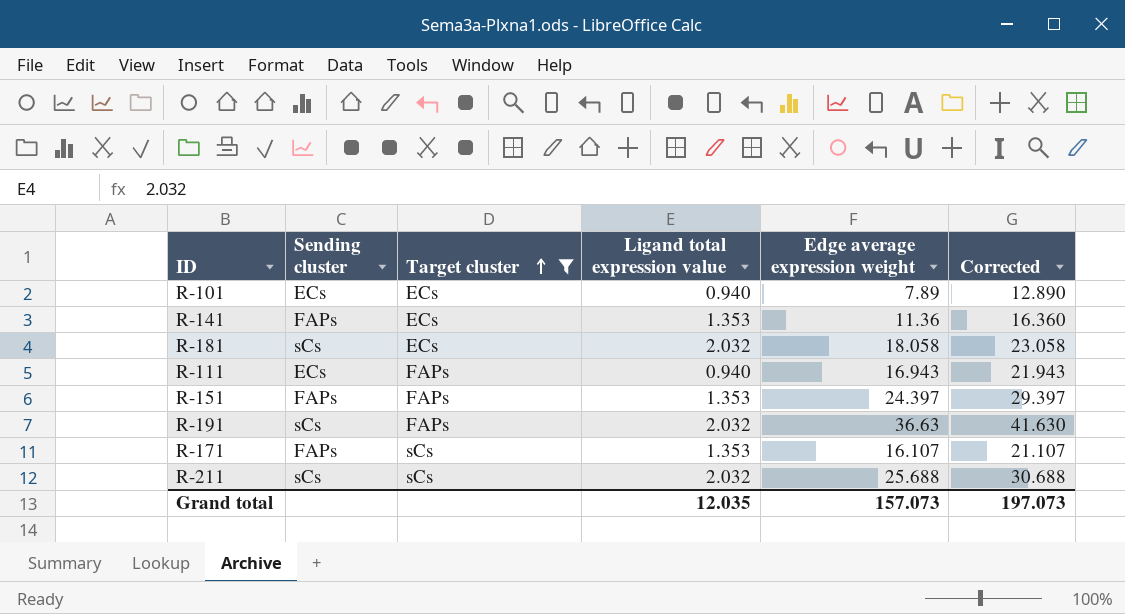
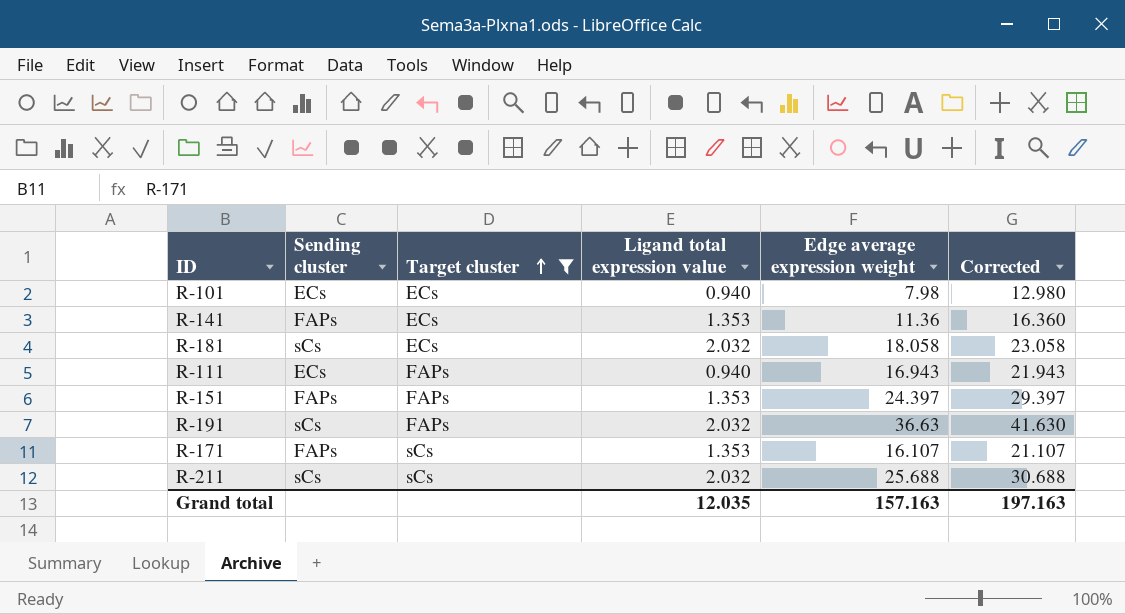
R-101 | Edge average expression weight: 7.89 -> 7.98
R-101 | Corrected: 12.890 -> 12.980
Grand total | Edge average expression weight: 157.073 -> 157.163
Grand total | Corrected: 197.073 -> 197.163

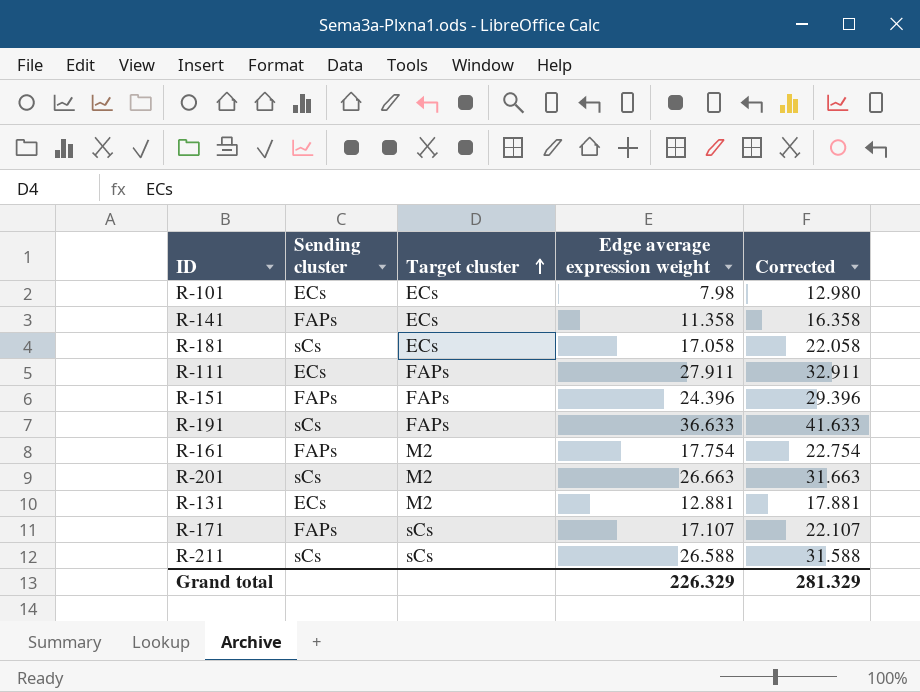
filter: Target cluster != M2 -> none
column Ligand total expression value | position: 4 -> none
R-141 | Edge average expression weight: 11.36 -> 11.358
R-141 | Corrected: 16.360 -> 16.358
R-181 | Edge average expression weight: 18.058 -> 17.058
R-181 | Corrected: 23.058 -> 22.058
R-111 | Edge average expression weight: 16.943 -> 27.911
R-111 | Corrected: 21.943 -> 32.911
R-151 | Edge average expression weight: 24.397 -> 24.396
R-151 | Corrected: 29.397 -> 29.396
R-191 | Edge average expression weight: 36.63 -> 36.633
R-191 | Corrected: 41.630 -> 41.633
R-171 | Edge average expression weight: 16.107 -> 17.107
R-171 | Corrected: 21.107 -> 22.107
R-211 | Edge average expression weight: 25.688 -> 26.588
R-211 | Corrected: 30.688 -> 31.588
Grand total | Edge average expression weight: 157.163 -> 226.329
Grand total | Corrected: 197.163 -> 281.329

